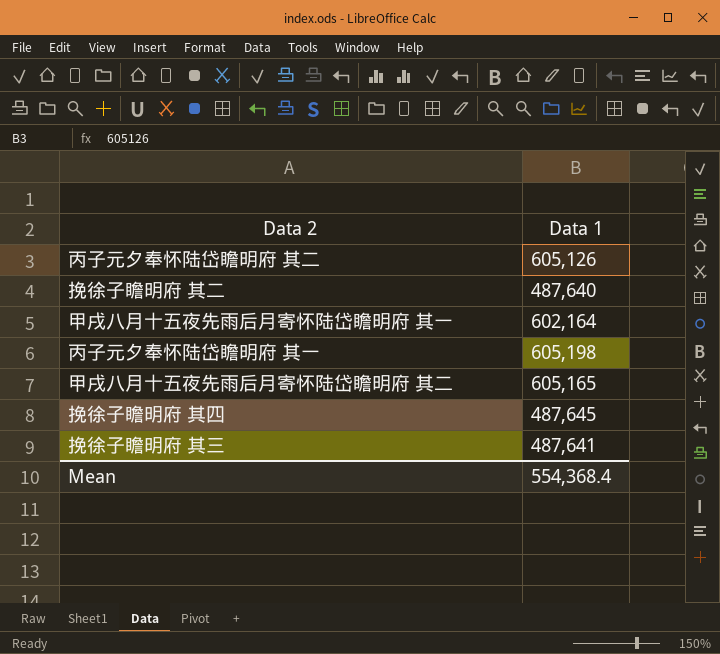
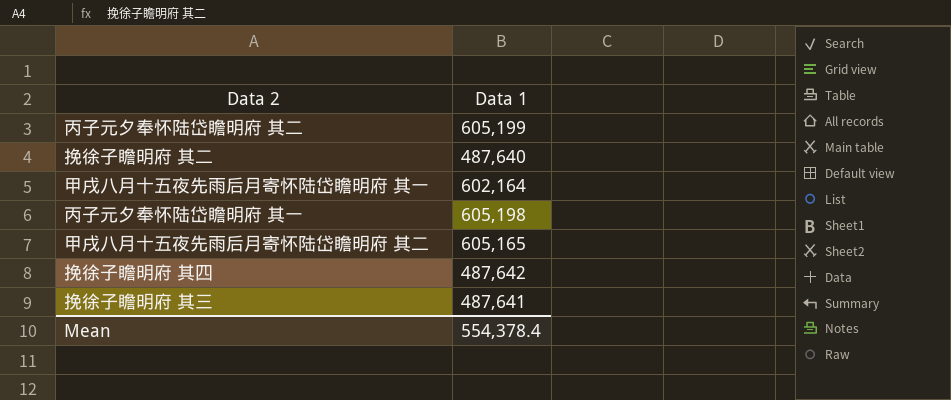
丙子元夕奉怀陆岱瞻明府 其二 | Data 1: 605,126 -> 605,199
挽徐子瞻明府 其四 | Data 1: 487,645 -> 487,642
Mean | Data 1: 554,368.4 -> 554,378.4

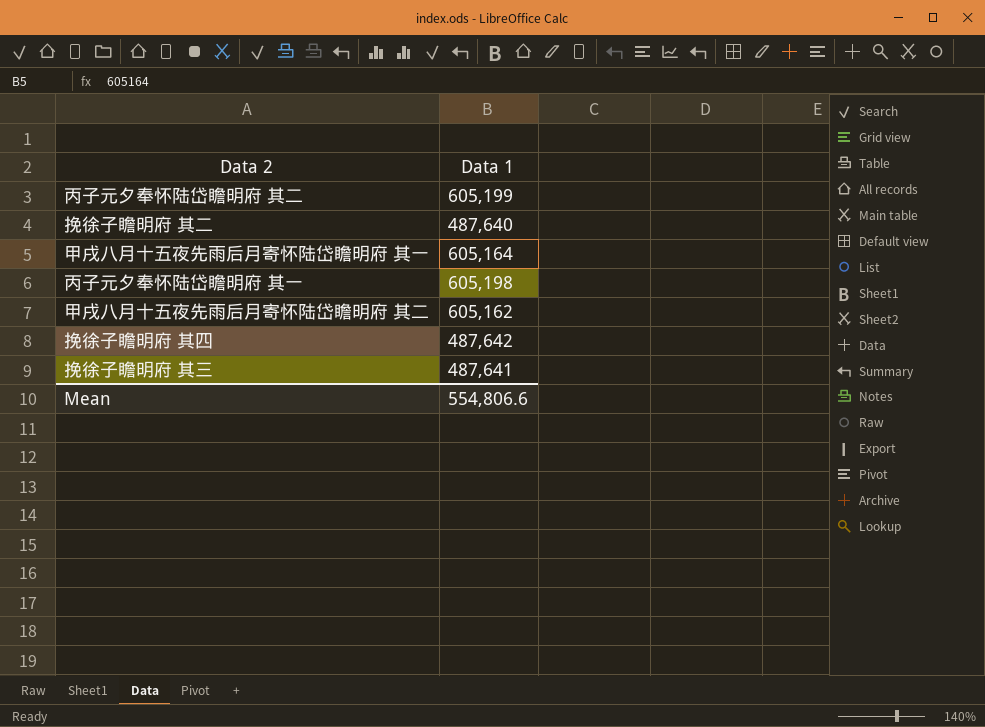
甲戌八月十五夜先雨后月寄怀陆岱瞻明府 其一 | Data 1: 602,164 -> 605,164
甲戌八月十五夜先雨后月寄怀陆岱瞻明府 其二 | Data 1: 605,165 -> 605,162
Mean | Data 1: 554,378.4 -> 554,806.6

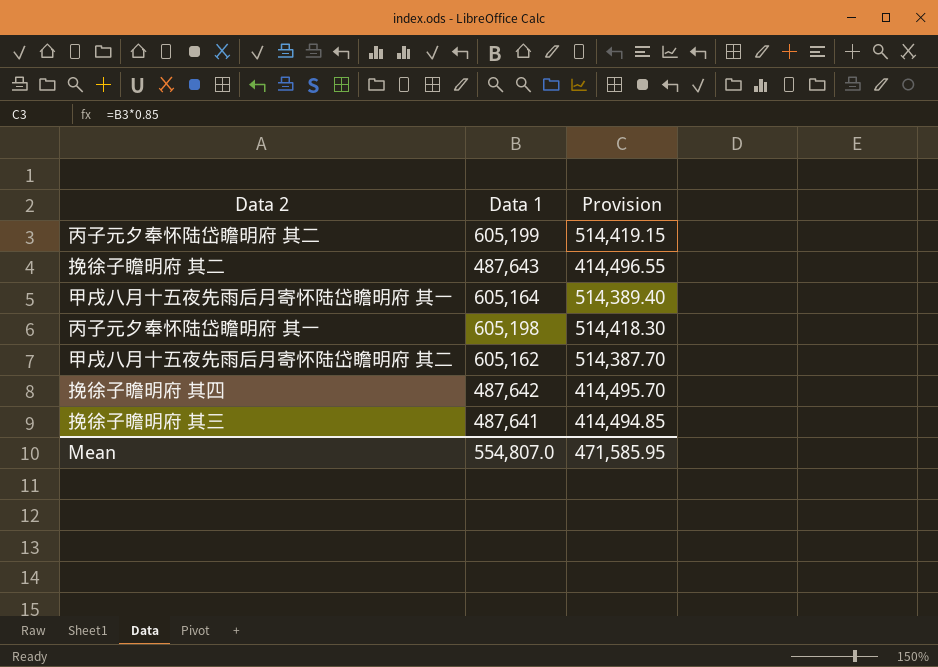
column Provision | formula: none -> [Data 1] * 0.85
挽徐子瞻明府 其二 | Data 1: 487,640 -> 487,643
Mean | Data 1: 554,806.6 -> 554,807.0

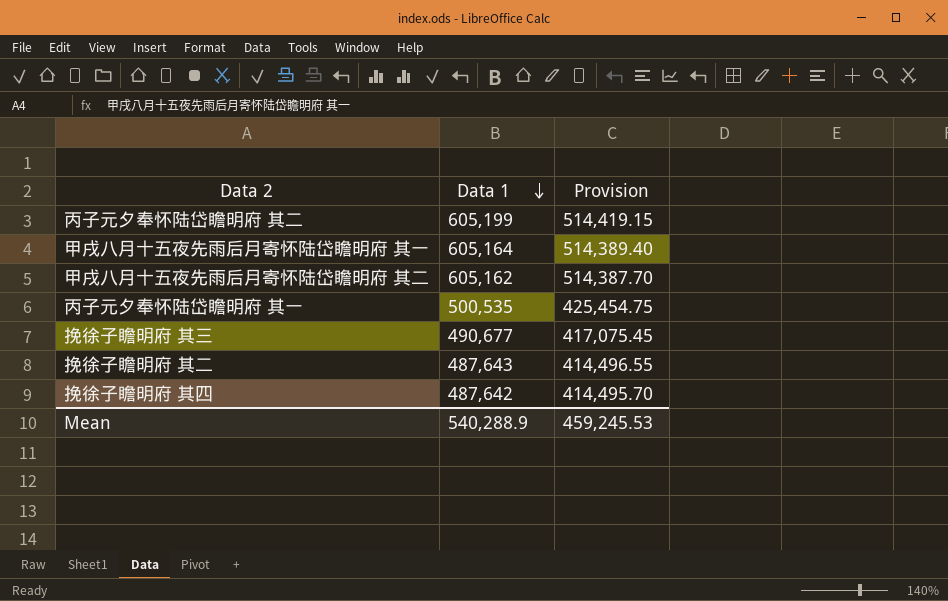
row order: none -> Data 1 descending
丙子元夕奉怀陆岱瞻明府 其一 | Data 1: 605,198 -> 500,535
丙子元夕奉怀陆岱瞻明府 其一 | Provision: 514,418.30 -> 425,454.75
挽徐子瞻明府 其三 | Data 1: 487,641 -> 490,677
挽徐子瞻明府 其三 | Provision: 414,494.85 -> 417,075.45
Mean | Data 1: 554,807.0 -> 540,288.9
Mean | Provision: 471,585.95 -> 459,245.53

